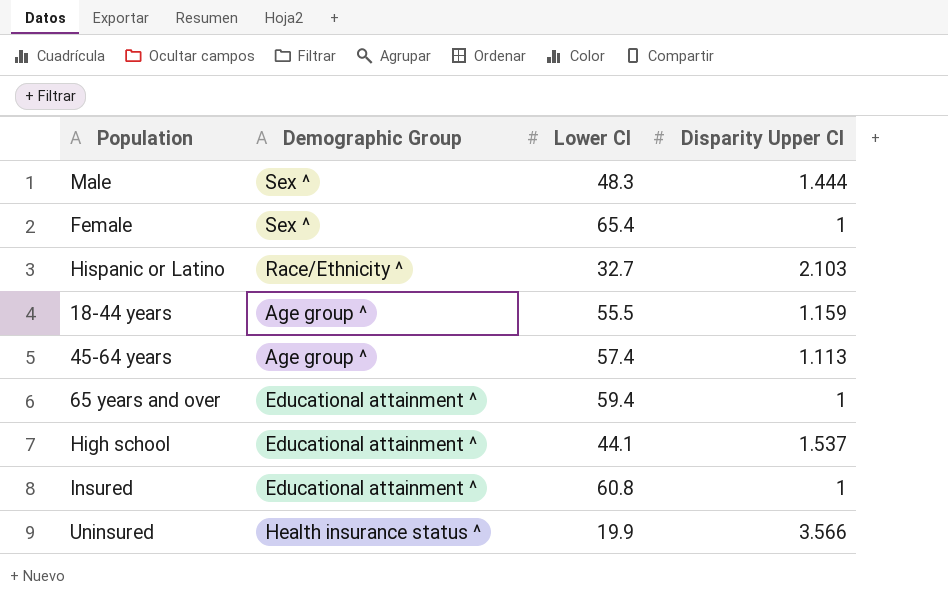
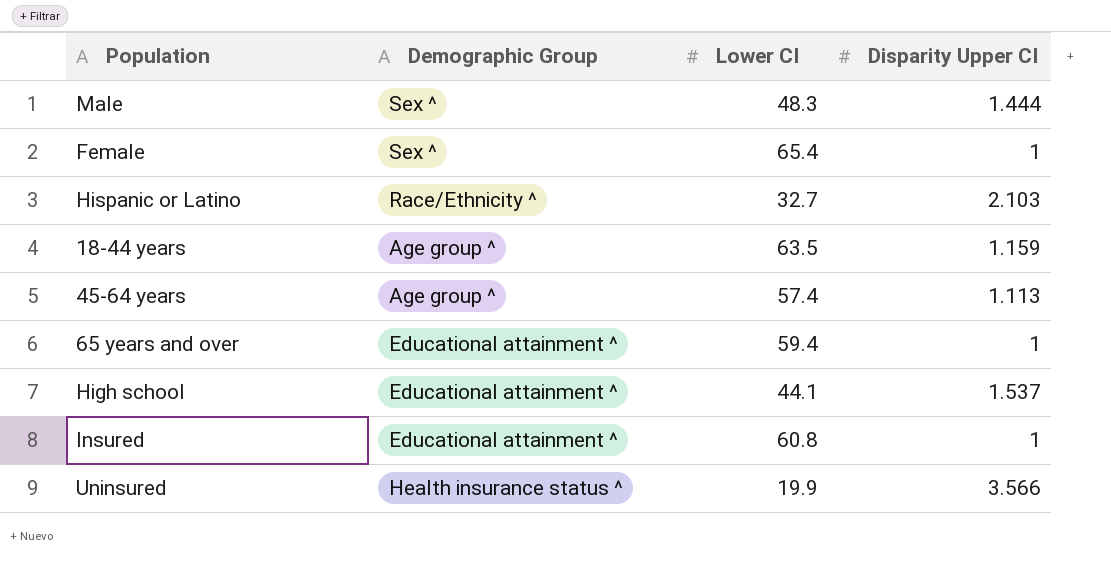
18-44 years | Lower CI: 55.5 -> 63.5

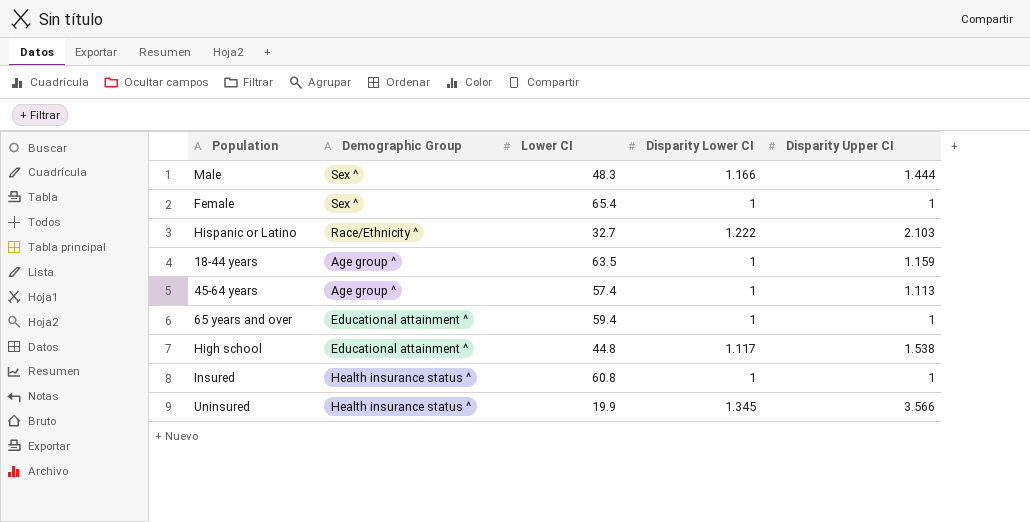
column Disparity Lower CI | position: none -> 4
High school | Lower CI: 44.1 -> 44.8
High school | Disparity Upper CI: 1.537 -> 1.538
Insured | Demographic Group: Educational attainment ^ -> Health insurance status ^

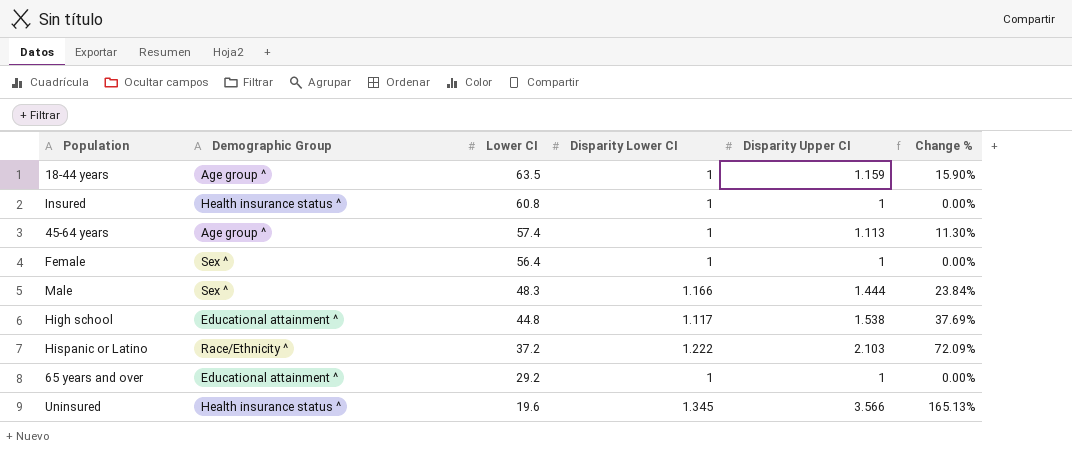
row order: none -> Lower CI descending
column Change % | formula: none -> ([Disparity Upper CI] - [Disparity Lower CI]) / [Disparity Lower CI]
Female | Lower CI: 65.4 -> 56.4
Hispanic or Latino | Lower CI: 32.7 -> 37.2
65 years and over | Lower CI: 59.4 -> 29.2
Uninsured | Lower CI: 19.9 -> 19.6

